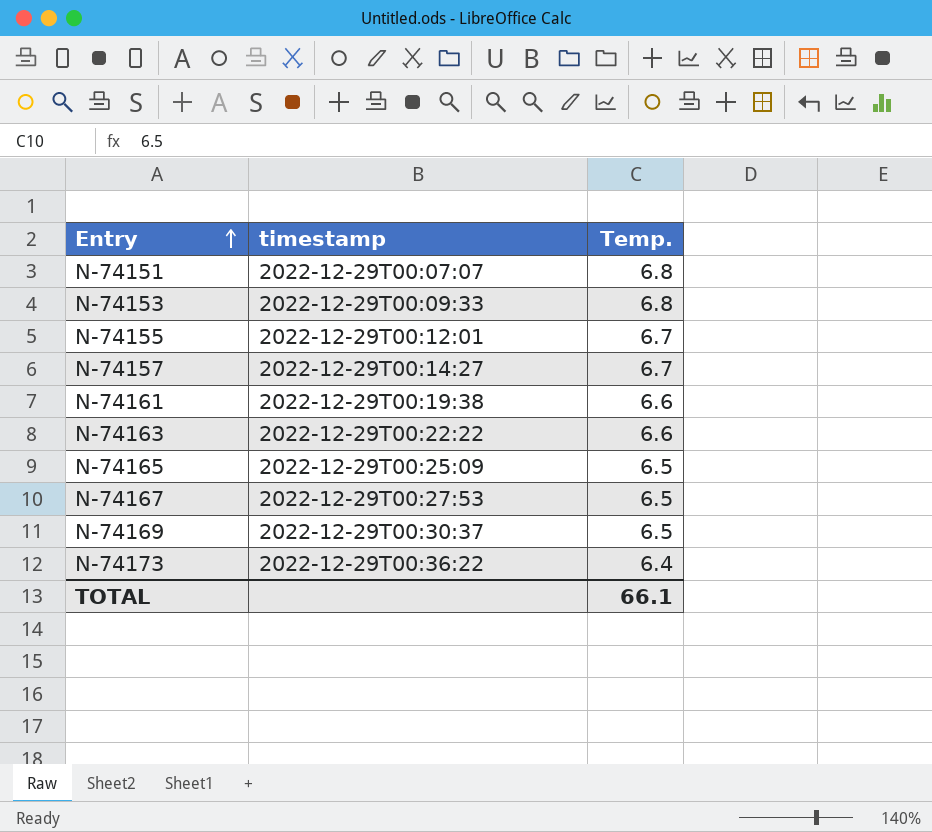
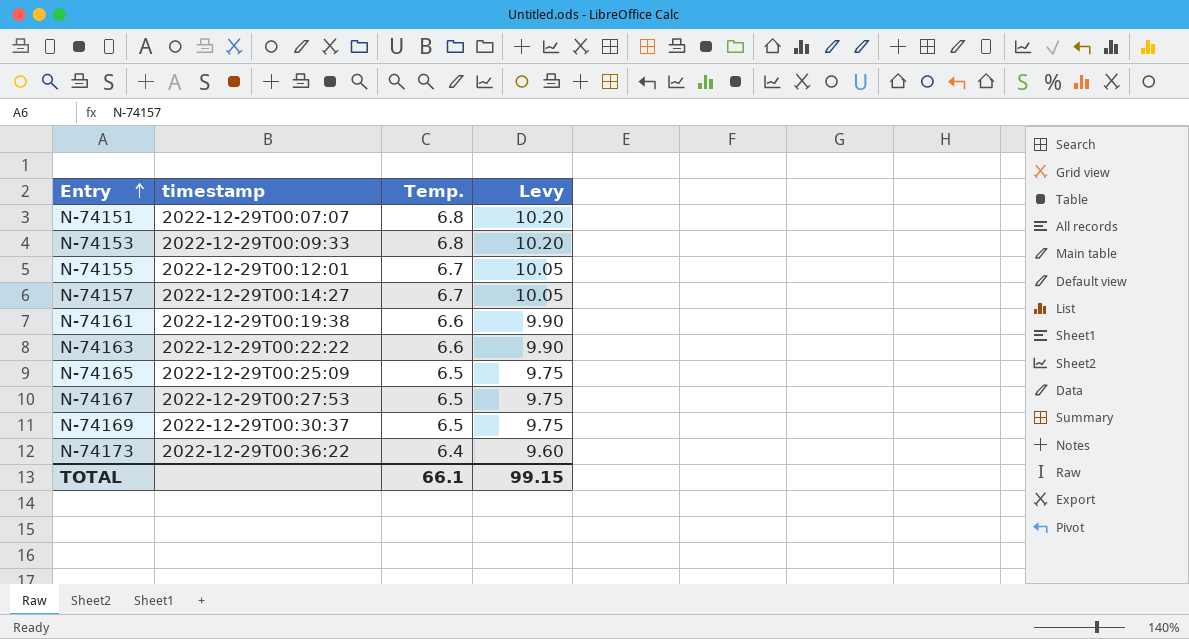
column Levy | formula: none -> [Temp.] * 1.5

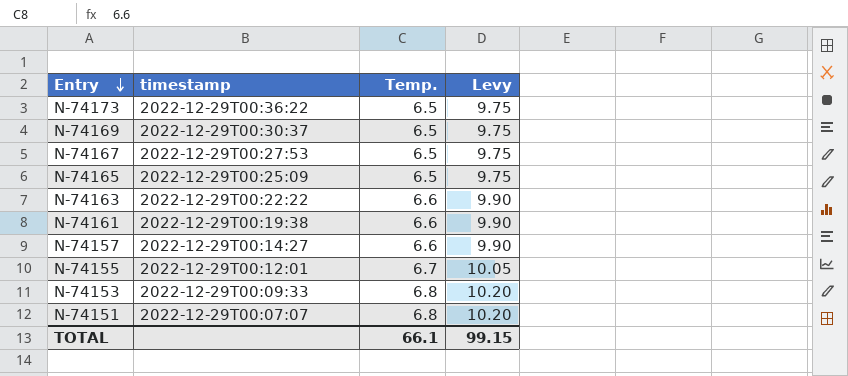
row order: Entry ascending -> Entry descending
N-74173 | Temp.: 6.4 -> 6.5
N-74173 | Levy: 9.60 -> 9.75
N-74157 | Temp.: 6.7 -> 6.6
N-74157 | Levy: 10.05 -> 9.90

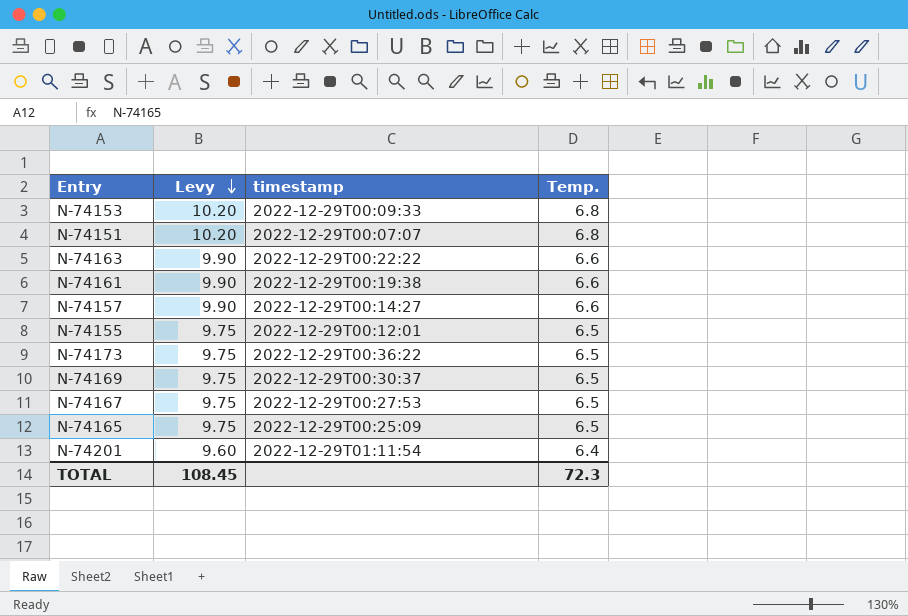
row order: Entry descending -> Levy descending
column Levy | position: 4 -> 2
N-74155 | Levy: 10.05 -> 9.75
N-74155 | Temp.: 6.7 -> 6.5
row N-74201: none -> 9.60 | 2022-12-29T01:11:54 | 6.4
TOTAL | Levy: 99.15 -> 108.45
TOTAL | Temp.: 66.1 -> 72.3

